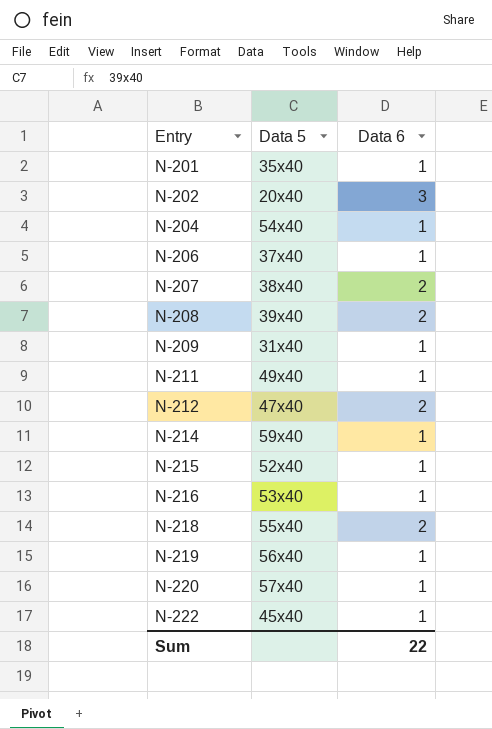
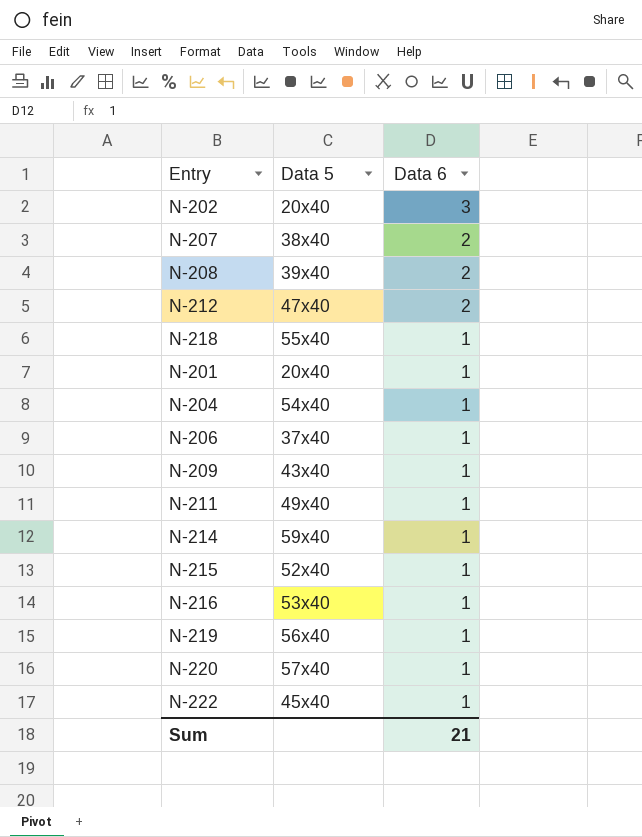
row order: Entry ascending -> Data 6 descending
N-218 | Data 6: 2 -> 1
N-201 | Data 5: 35х40 -> 20х40
N-209 | Data 5: 31х40 -> 43х40
Sum | Data 6: 22 -> 21

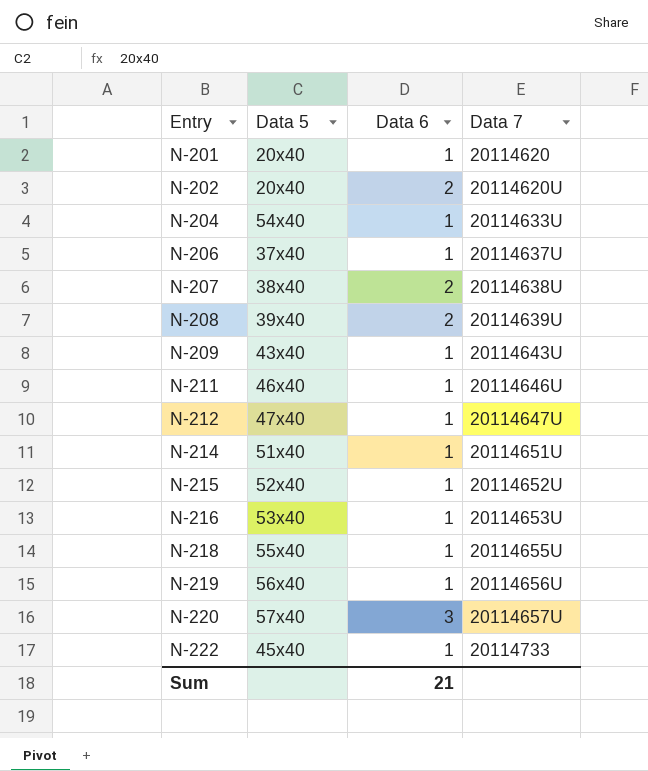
row order: Data 6 descending -> Entry ascending
column Data 7 | position: none -> 4
N-202 | Data 6: 3 -> 2
N-211 | Data 5: 49х40 -> 46х40
N-212 | Data 6: 2 -> 1
N-214 | Data 5: 59х40 -> 51х40
N-220 | Data 6: 1 -> 3

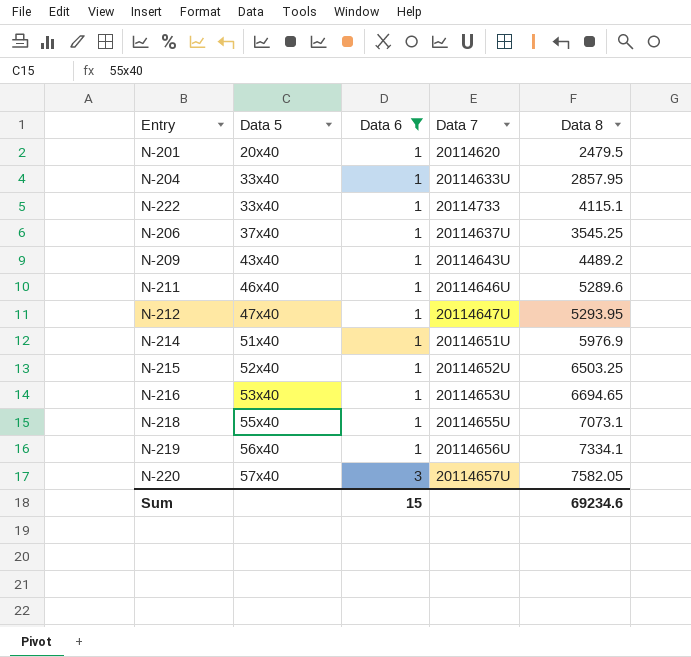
filter: none -> Data 6 != 2
row order: Entry ascending -> Data 5 ascending
column Data 8 | position: none -> 5
N-204 | Data 5: 54х40 -> 33х40
N-222 | Data 5: 45х40 -> 33х40
Sum | Data 6: 21 -> 15

